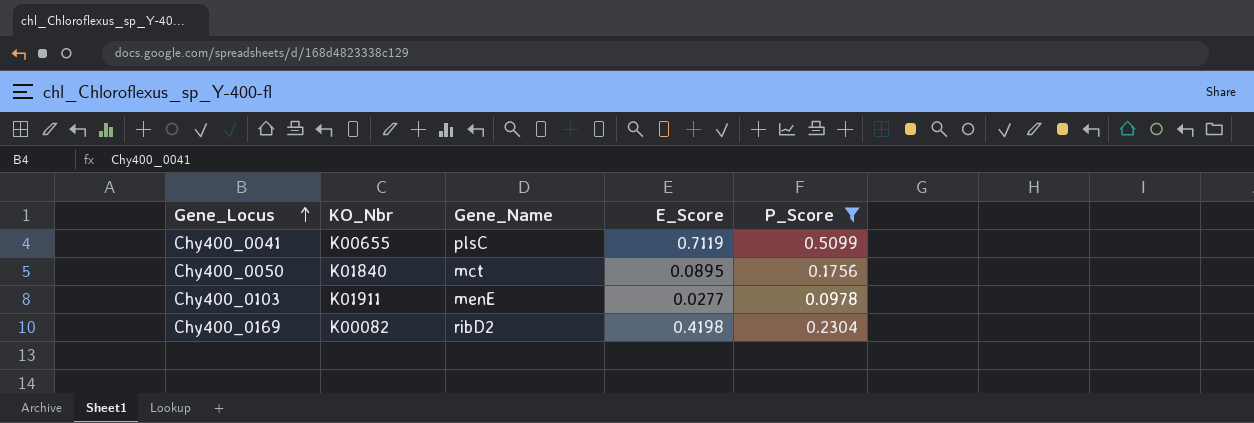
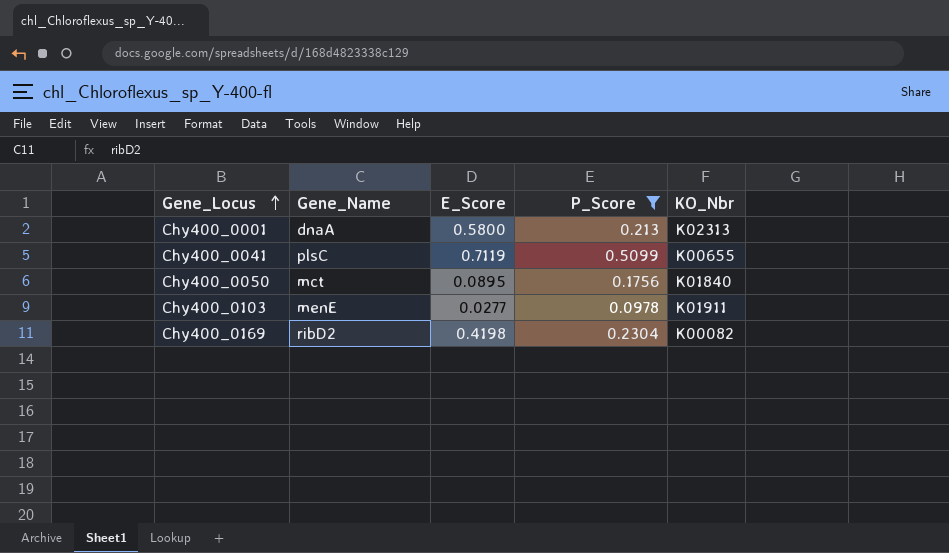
column KO_Nbr | position: 2 -> 5
row Chy400_0001: none -> dnaA | 0.5800 | 0.213 | K02313

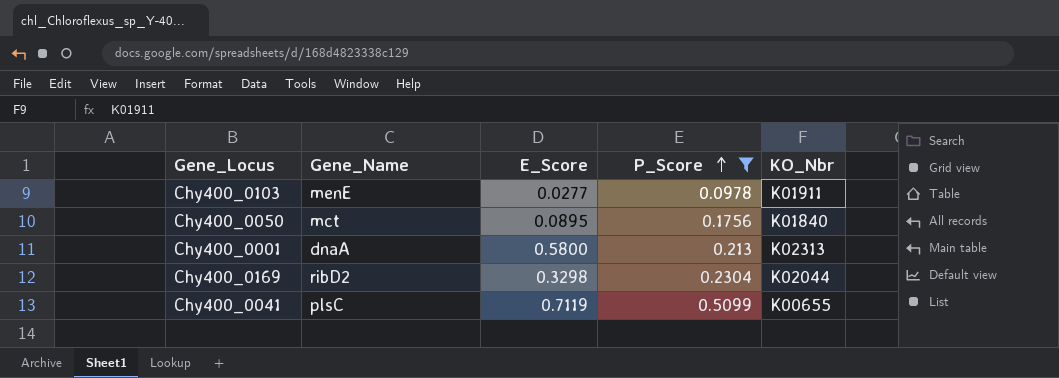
row order: Gene_Locus ascending -> P_Score ascending
Chy400_0169 | E_Score: 0.4198 -> 0.3298
Chy400_0169 | KO_Nbr: K00082 -> K02044

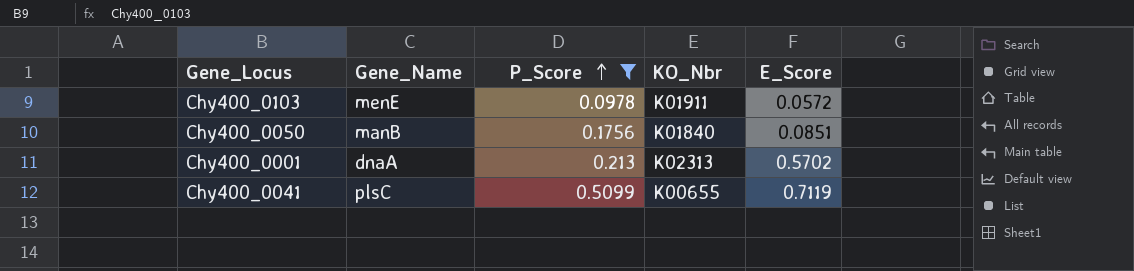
column E_Score | position: 3 -> 5
row Chy400_0169: ribD2 | 0.3298 | 0.2304 | K02044 -> none
Chy400_0103 | E_Score: 0.0277 -> 0.0572
Chy400_0050 | Gene_Name: mct -> manB
Chy400_0050 | E_Score: 0.0895 -> 0.0851
Chy400_0001 | E_Score: 0.5800 -> 0.5702

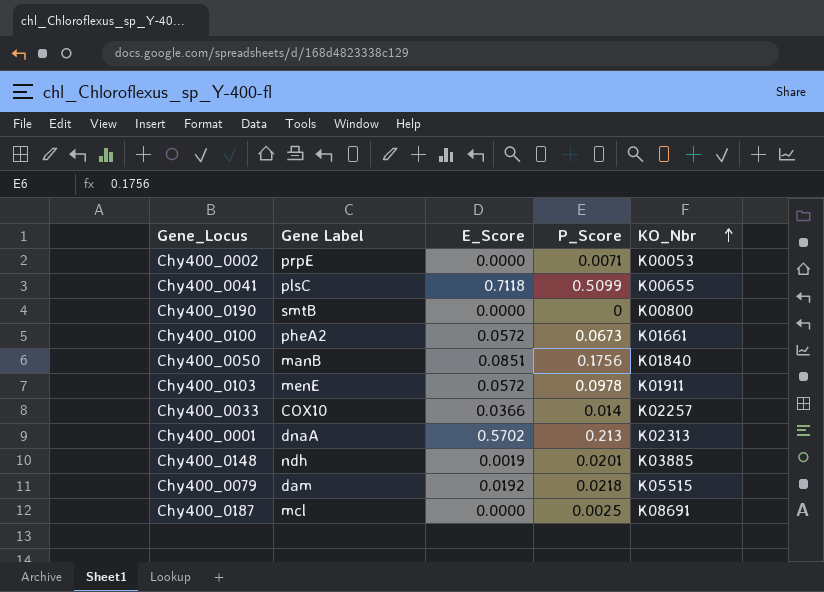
filter: P_Score >= 0.0978 -> none
row order: P_Score ascending -> KO_Nbr ascending
column name: Gene_Name -> Gene Label
column E_Score | position: 5 -> 3
Chy400_0041 | E_Score: 0.7119 -> 0.7118

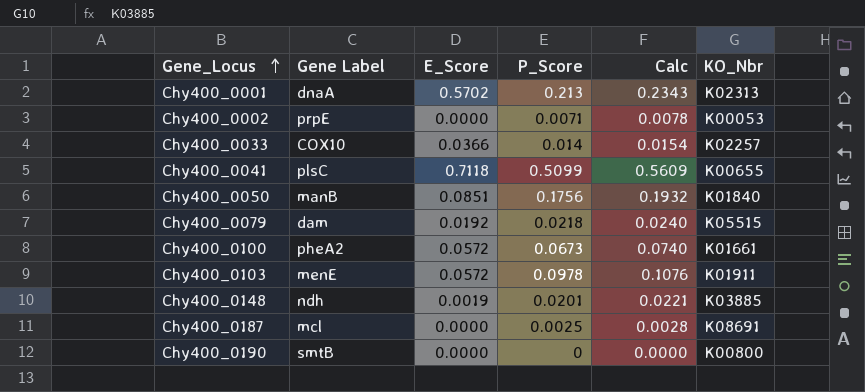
row order: KO_Nbr ascending -> Gene_Locus ascending
column Calc | formula: none -> [P_Score] * 1.1

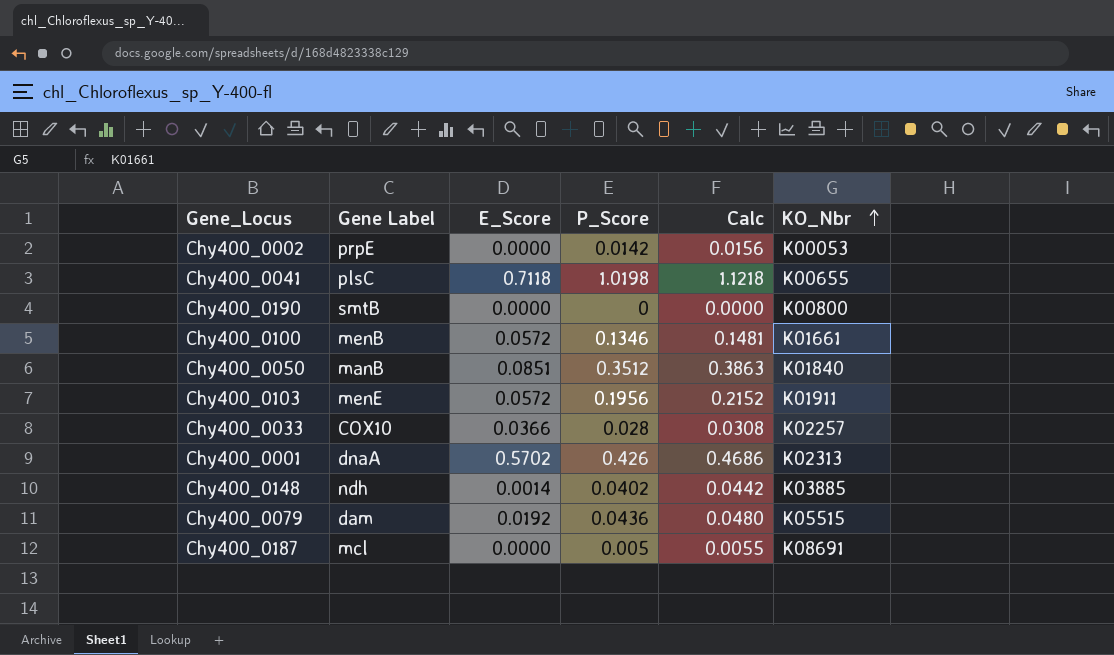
row order: Gene_Locus ascending -> KO_Nbr ascending
Chy400_0002 | P_Score: 0.0071 -> 0.0142
Chy400_0002 | Calc: 0.0078 -> 0.0156
Chy400_0041 | P_Score: 0.5099 -> 1.0198
Chy400_0041 | Calc: 0.5609 -> 1.1218
Chy400_0100 | Gene Label: pheA2 -> menB
Chy400_0100 | P_Score: 0.0673 -> 0.1346
Chy400_0100 | Calc: 0.0740 -> 0.1481
Chy400_0050 | P_Score: 0.1756 -> 0.3512
Chy400_0050 | Calc: 0.1932 -> 0.3863
Chy400_0103 | P_Score: 0.0978 -> 0.1956
Chy400_0103 | Calc: 0.1076 -> 0.2152
Chy400_0033 | P_Score: 0.014 -> 0.028
Chy400_0033 | Calc: 0.0154 -> 0.0308
Chy400_0001 | P_Score: 0.213 -> 0.426
Chy400_0001 | Calc: 0.2343 -> 0.4686
Chy400_0148 | E_Score: 0.0019 -> 0.0014
Chy400_0148 | P_Score: 0.0201 -> 0.0402
Chy400_0148 | Calc: 0.0221 -> 0.0442
Chy400_0079 | P_Score: 0.0218 -> 0.0436
Chy400_0079 | Calc: 0.0240 -> 0.0480
Chy400_0187 | P_Score: 0.0025 -> 0.005
Chy400_0187 | Calc: 0.0028 -> 0.0055

